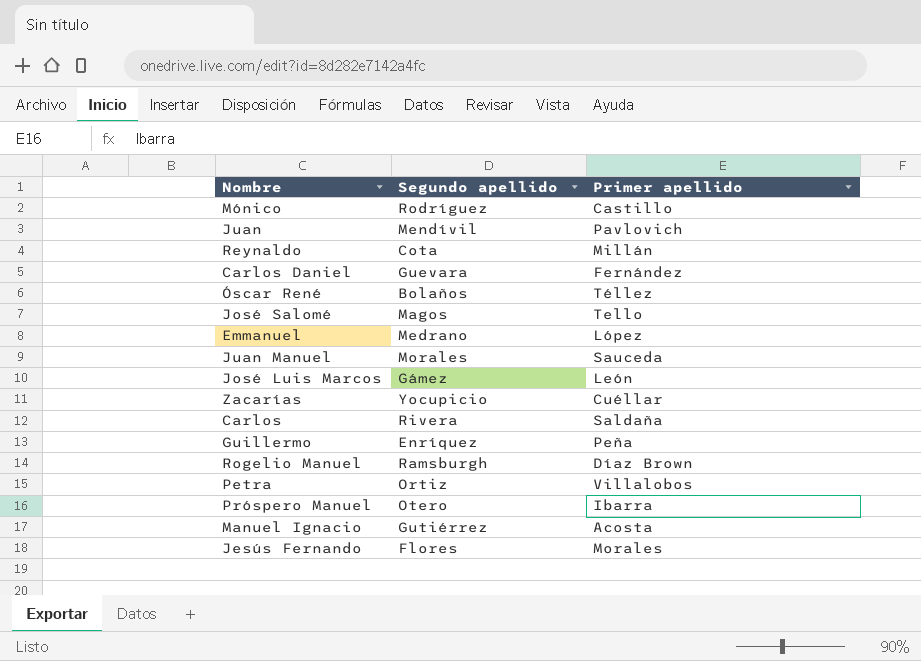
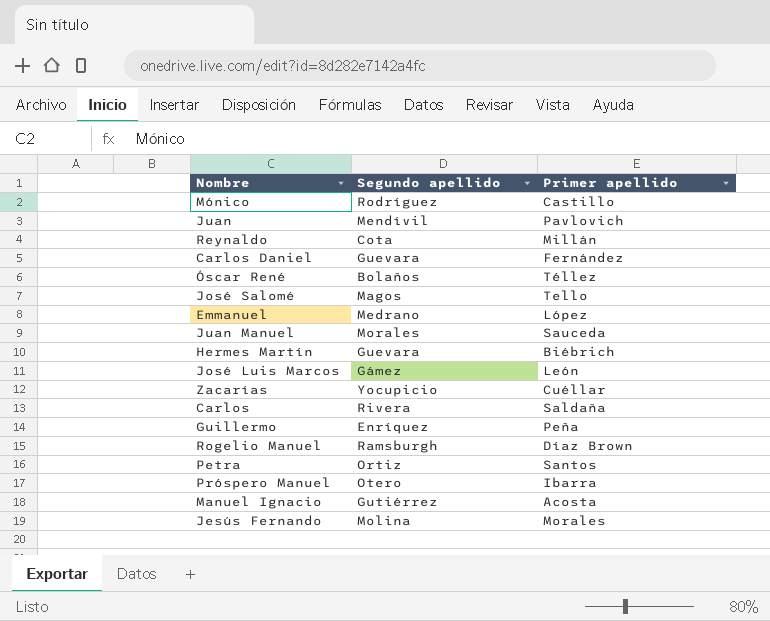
row Hermes Martín: none -> Guevara | Biébrich
Petra | Primer apellido: Villalobos -> Santos
Jesús Fernando | Segundo apellido: Flores -> Molina

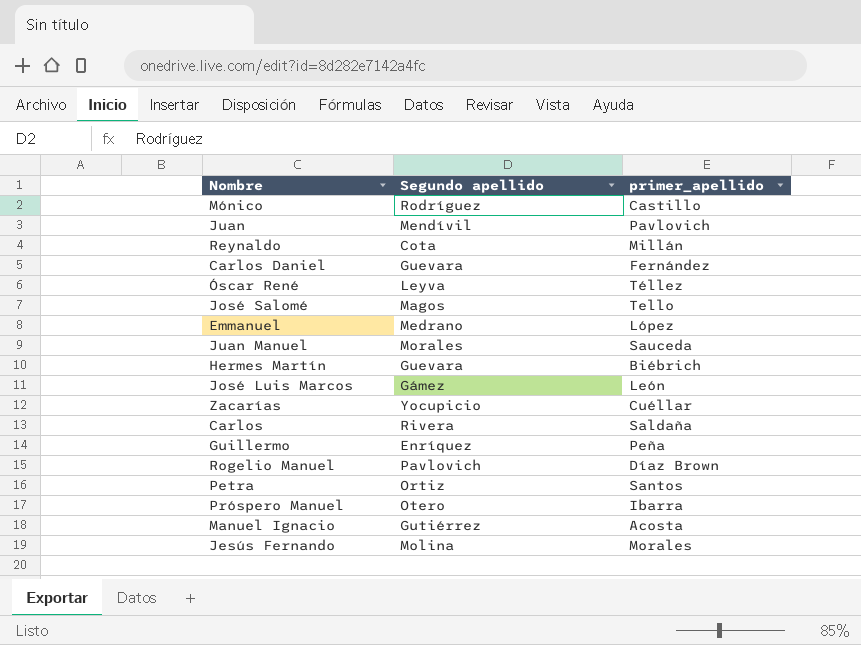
column name: Primer apellido -> primer_apellido
Óscar René | Segundo apellido: Bolaños -> Leyva
Rogelio Manuel | Segundo apellido: Ramsburgh -> Pavlovich

